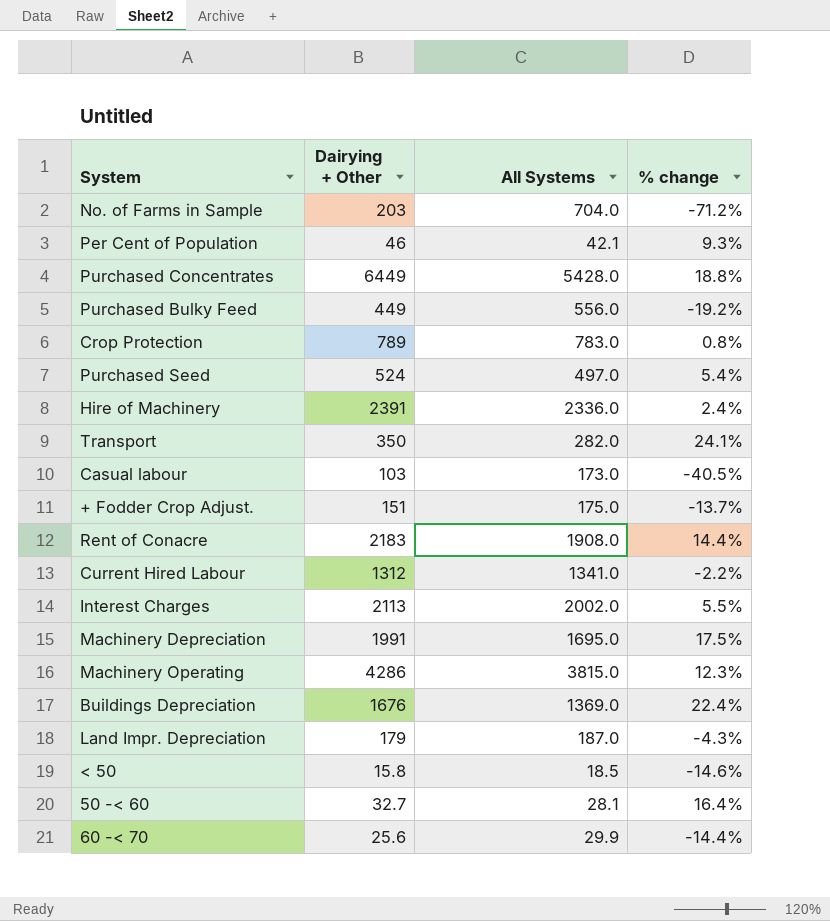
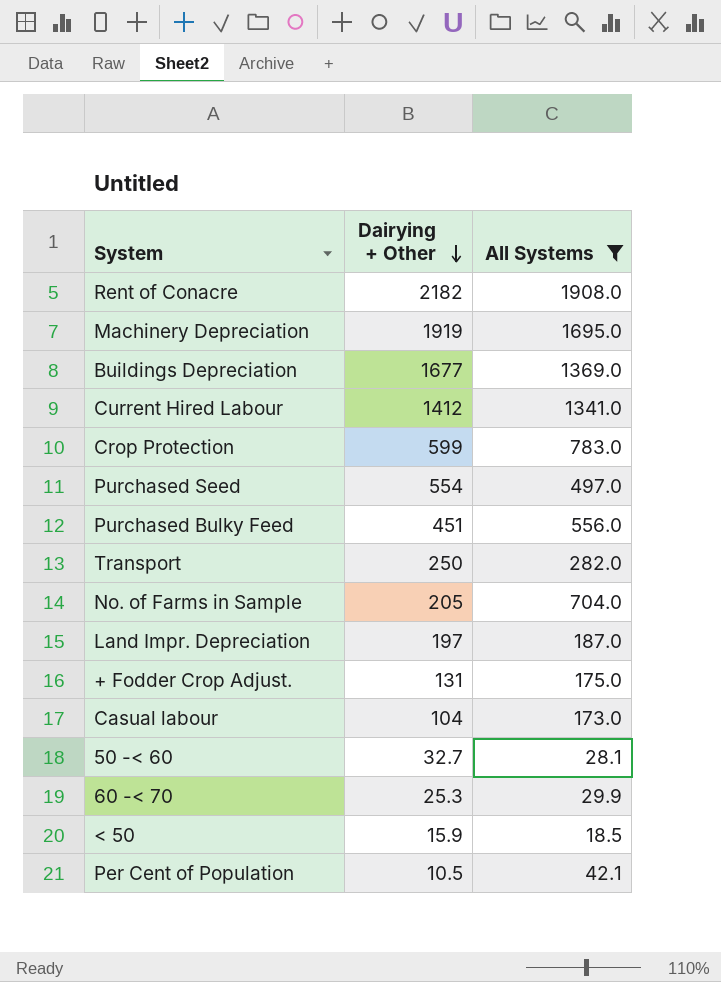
filter: none -> All Systems <= 1908.0
row order: none -> Dairying + Other descending
column % change | formula: ([Dairying + Other] - [All Systems]) / [All Systems] -> none
Rent of Conacre | Dairying + Other: 2183 -> 2182
Machinery Depreciation | Dairying + Other: 1991 -> 1919
Buildings Depreciation | Dairying + Other: 1676 -> 1677
Current Hired Labour | Dairying + Other: 1312 -> 1412
Crop Protection | Dairying + Other: 789 -> 599
Purchased Seed | Dairying + Other: 524 -> 554
Purchased Bulky Feed | Dairying + Other: 449 -> 451
Transport | Dairying + Other: 350 -> 250
No. of Farms in Sample | Dairying + Other: 203 -> 205
Land Impr. Depreciation | Dairying + Other: 179 -> 197
+ Fodder Crop Adjust. | Dairying + Other: 151 -> 131
Casual labour | Dairying + Other: 103 -> 104
60 -< 70 | Dairying + Other: 25.6 -> 25.3
< 50 | Dairying + Other: 15.8 -> 15.9
Per Cent of Population | Dairying + Other: 46 -> 10.5

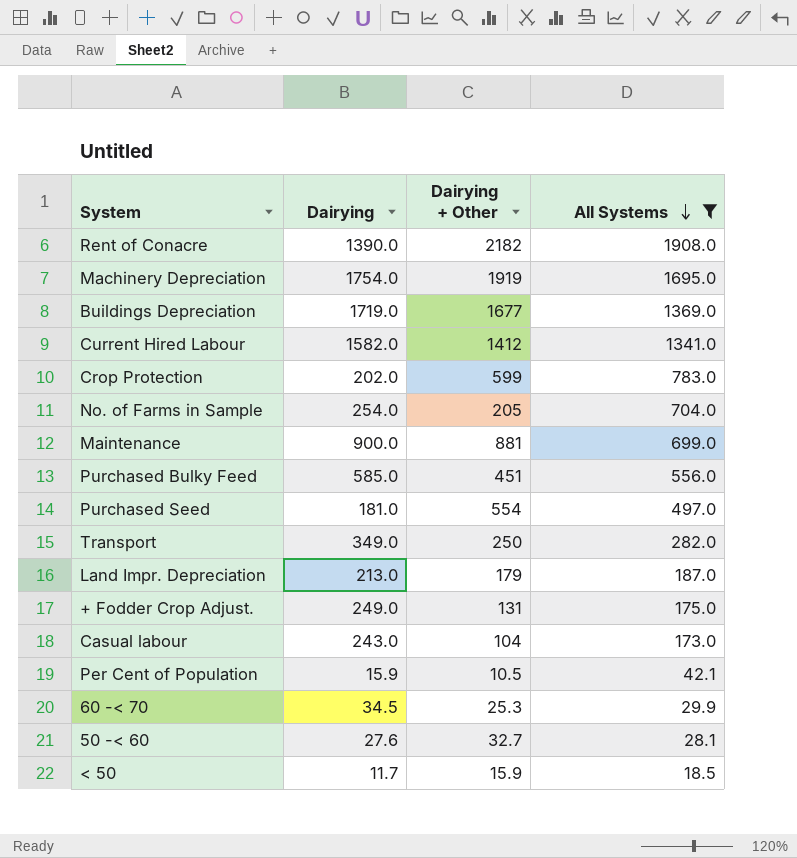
row order: Dairying + Other descending -> All Systems descending
column Dairying | position: none -> 2
row Maintenance: none -> 900.0 | 881 | 699.0
Land Impr. Depreciation | Dairying + Other: 197 -> 179

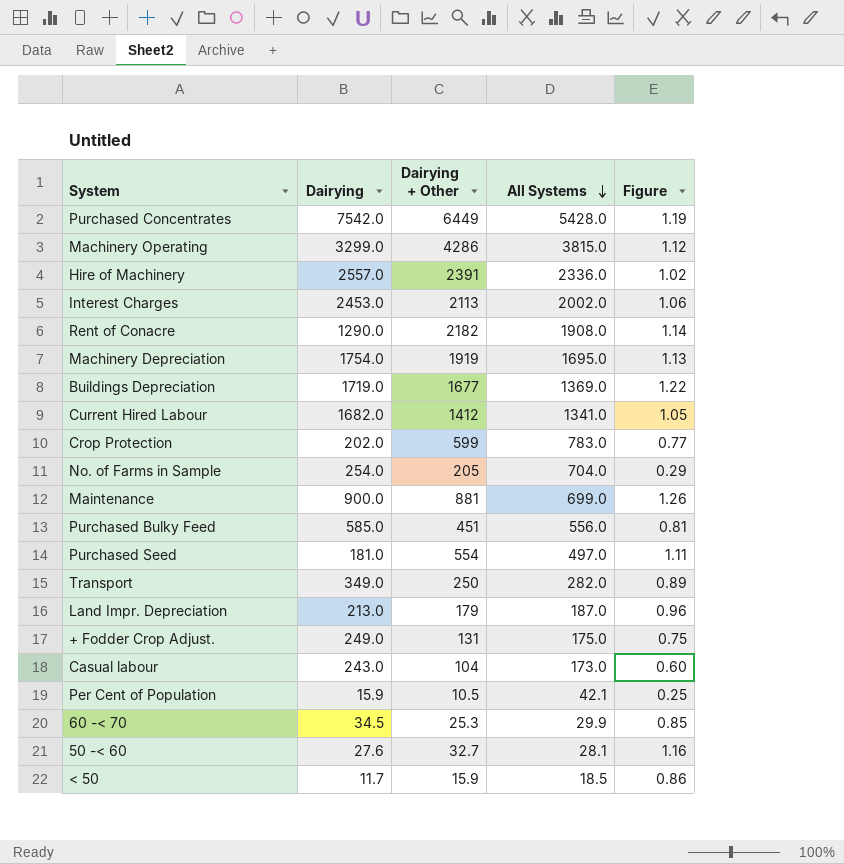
filter: All Systems <= 1908.0 -> none
column Figure | formula: none -> [Dairying + Other] / [All Systems]
Rent of Conacre | Dairying: 1390.0 -> 1290.0
Current Hired Labour | Dairying: 1582.0 -> 1682.0

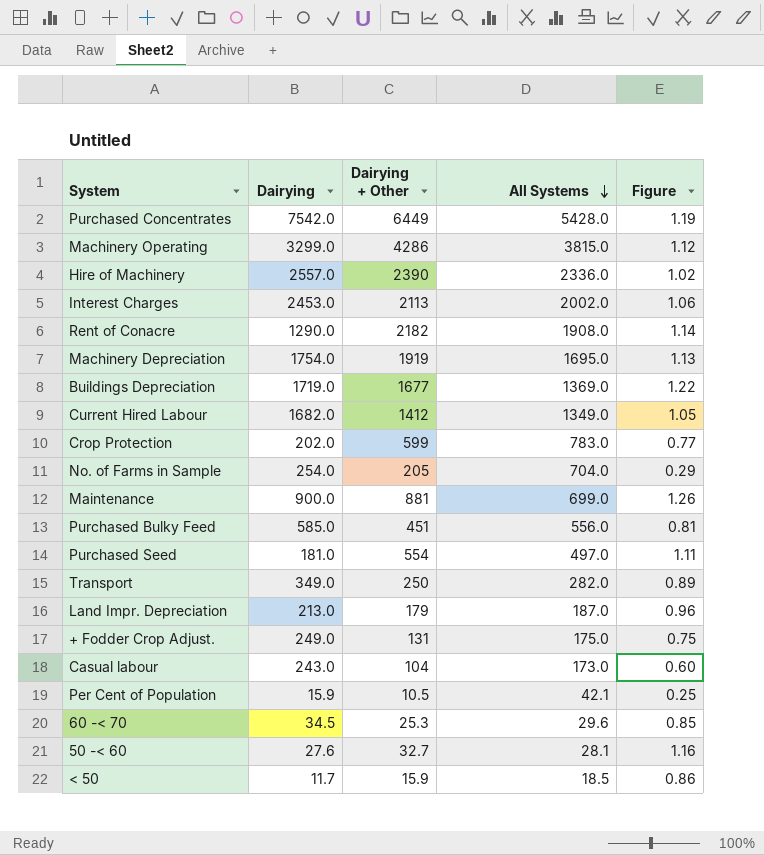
Hire of Machinery | Dairying + Other: 2391 -> 2390
Current Hired Labour | All Systems: 1341.0 -> 1349.0
60 -< 70 | All Systems: 29.9 -> 29.6

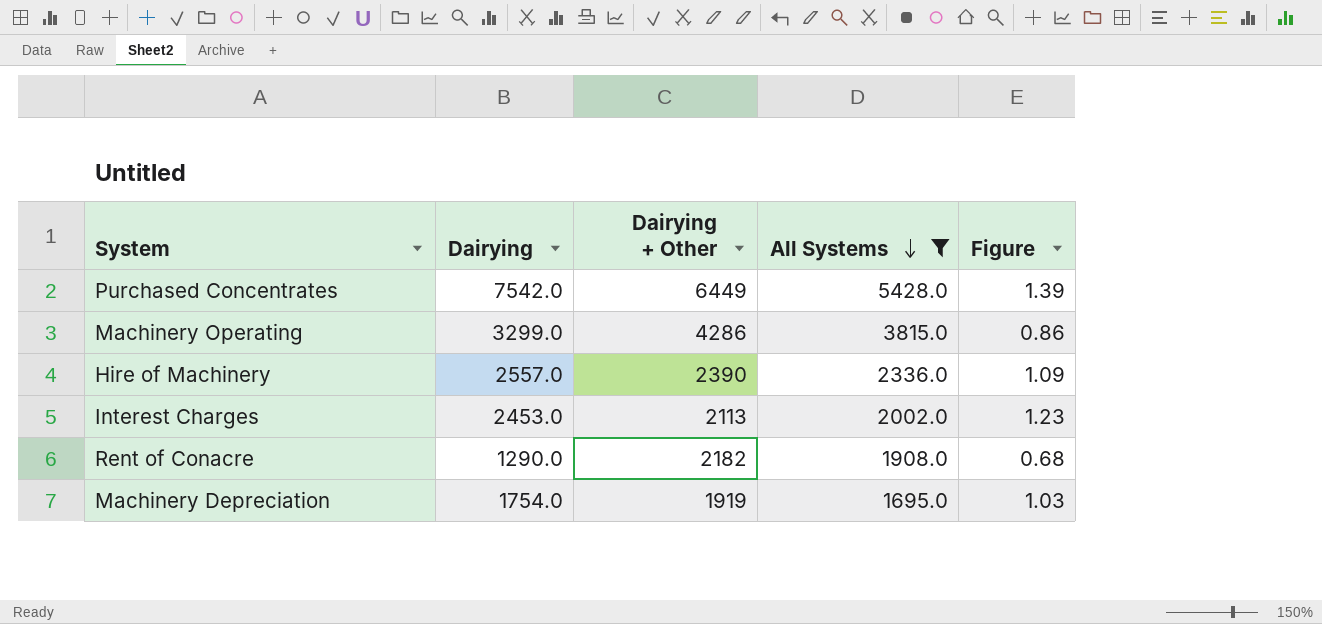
filter: none -> All Systems >= 1695.0
column Figure | formula: [Dairying + Other] / [All Systems] -> [Dairying] / [All Systems]

